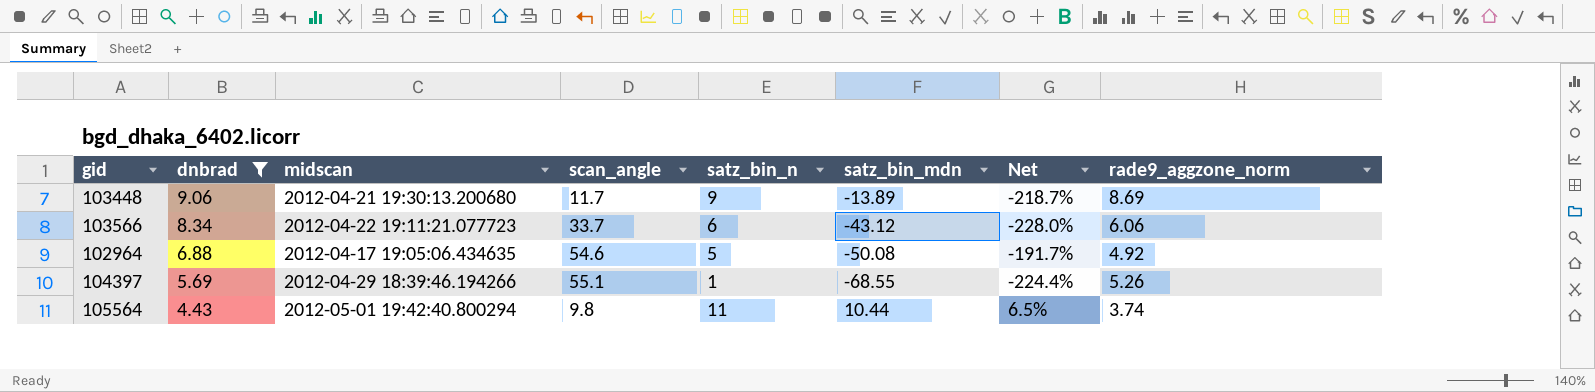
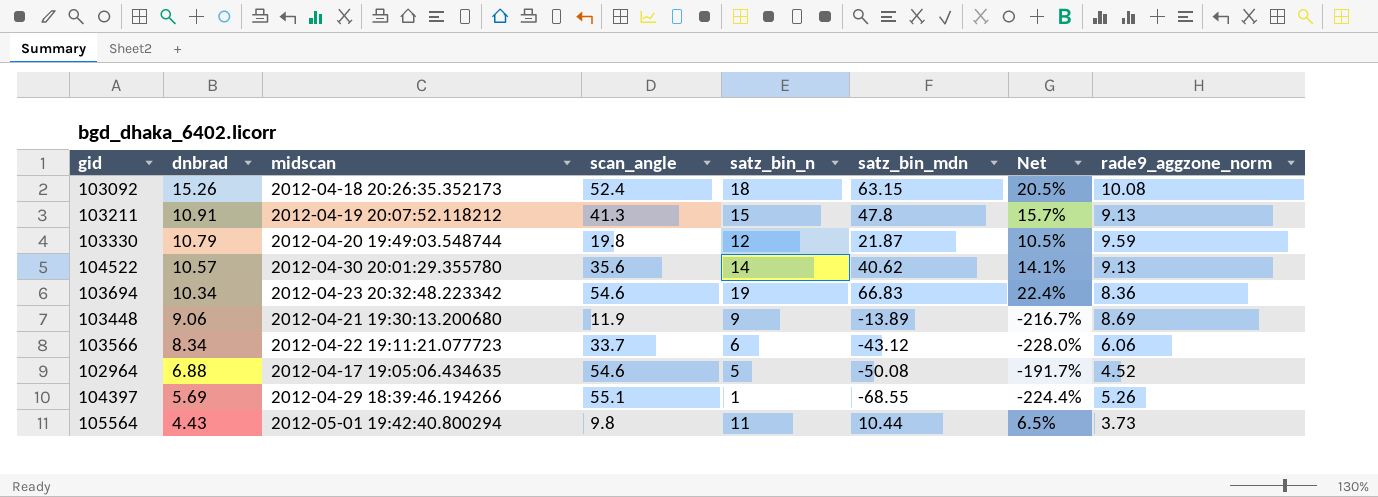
filter: dnbrad <= 9.06 -> none
103448 | scan_angle: 11.7 -> 11.9
103448 | Net: -218.7% -> -216.7%
102964 | rade9_aggzone_norm: 4.92 -> 4.52
105564 | rade9_aggzone_norm: 3.74 -> 3.73

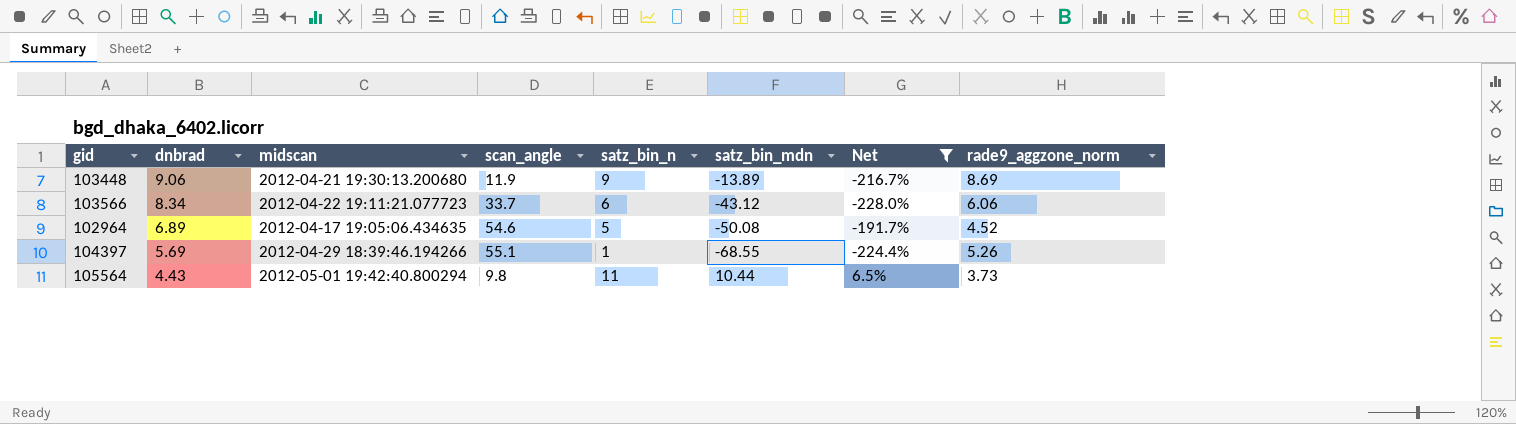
filter: none -> Net <= 6.5%
102964 | dnbrad: 6.88 -> 6.89

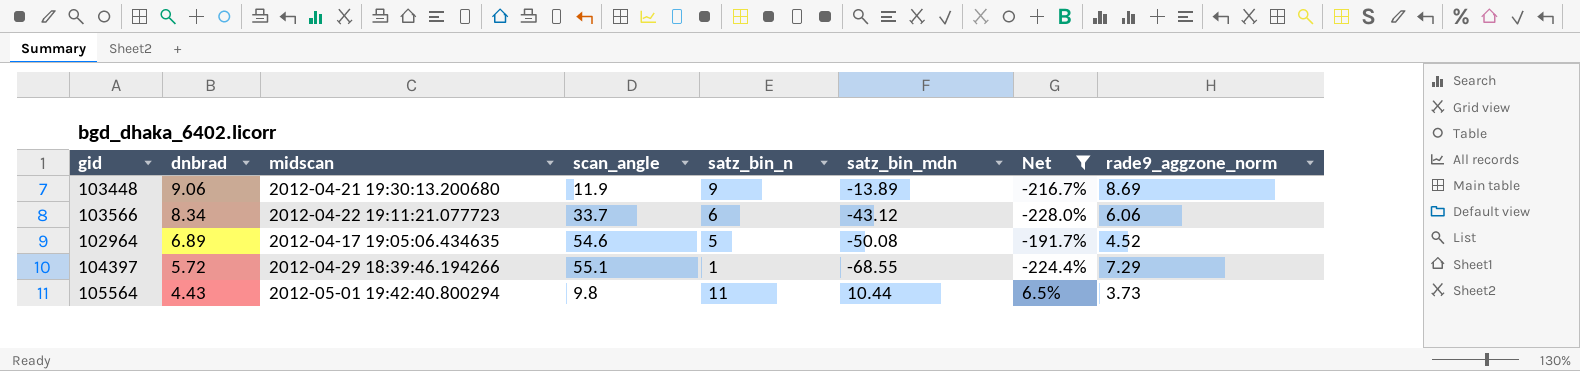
104397 | dnbrad: 5.69 -> 5.72
104397 | rade9_aggzone_norm: 5.26 -> 7.29

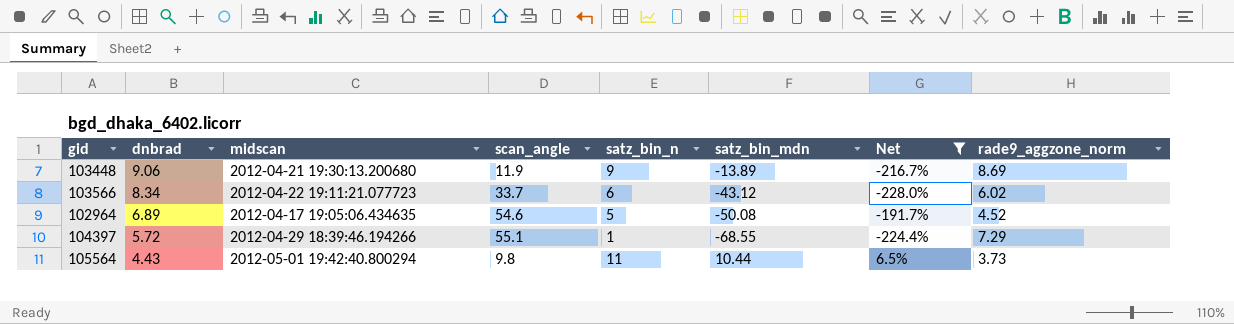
103566 | rade9_aggzone_norm: 6.06 -> 6.02

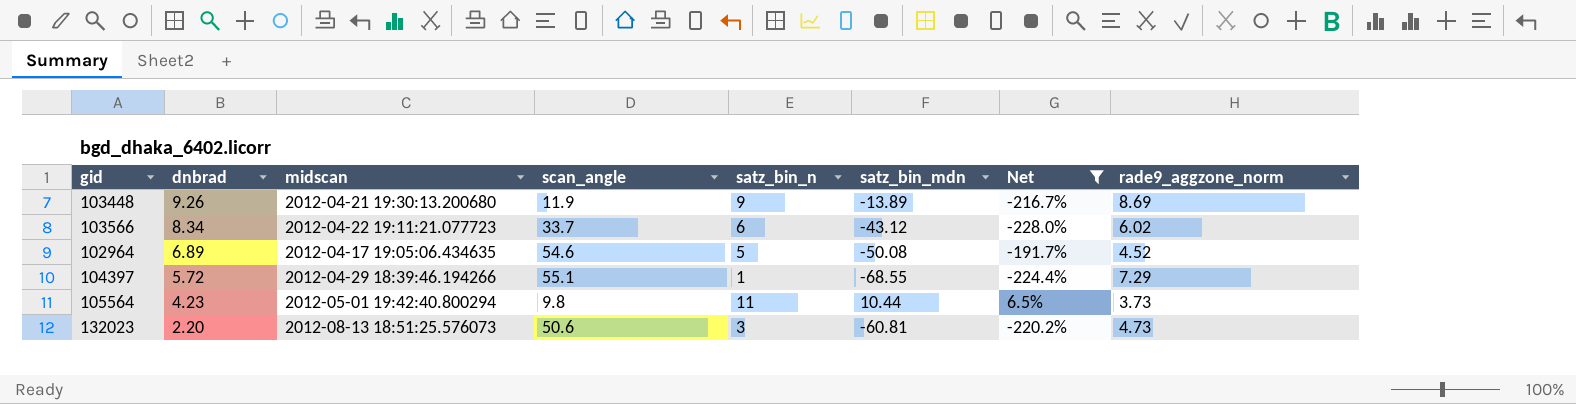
103448 | dnbrad: 9.06 -> 9.26
105564 | dnbrad: 4.43 -> 4.23
row 132023: none -> 2.20 | 2012-08-13 18:51:25.576073 | 50.6 | 3 | -60.81 | -220.2% | 4.73

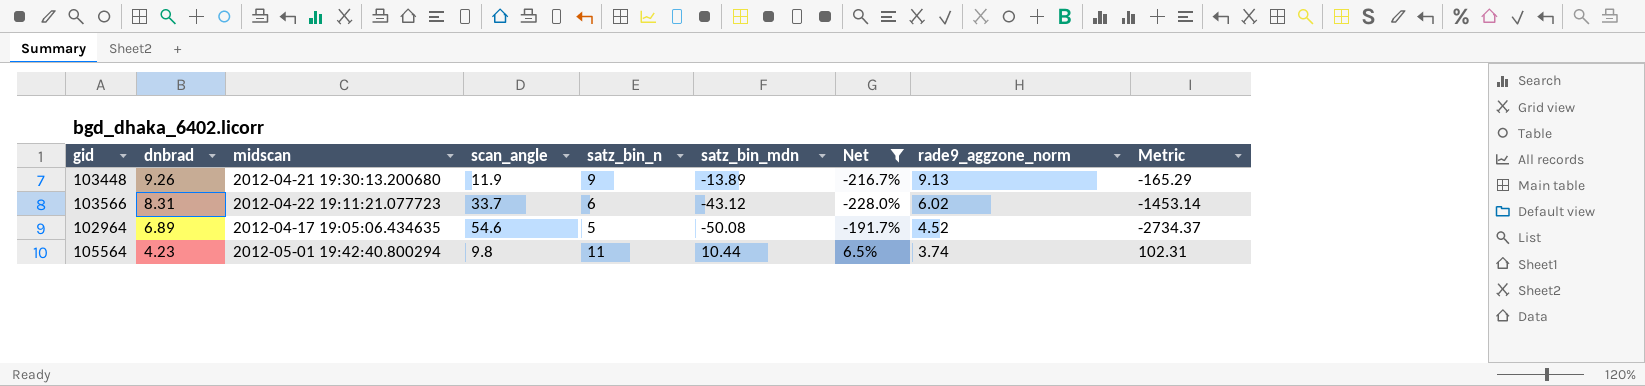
column Metric | formula: none -> [scan_angle] * [satz_bin_mdn]
row 104397: 5.72 | 2012-04-29 18:39:46.194266 | 55.1 | 1 | -68.55 | -224.4% | 7.29 -> none
row 132023: 2.20 | 2012-08-13 18:51:25.576073 | 50.6 | 3 | -60.81 | -220.2% | 4.73 -> none
103448 | rade9_aggzone_norm: 8.69 -> 9.13
103566 | dnbrad: 8.34 -> 8.31
105564 | rade9_aggzone_norm: 3.73 -> 3.74

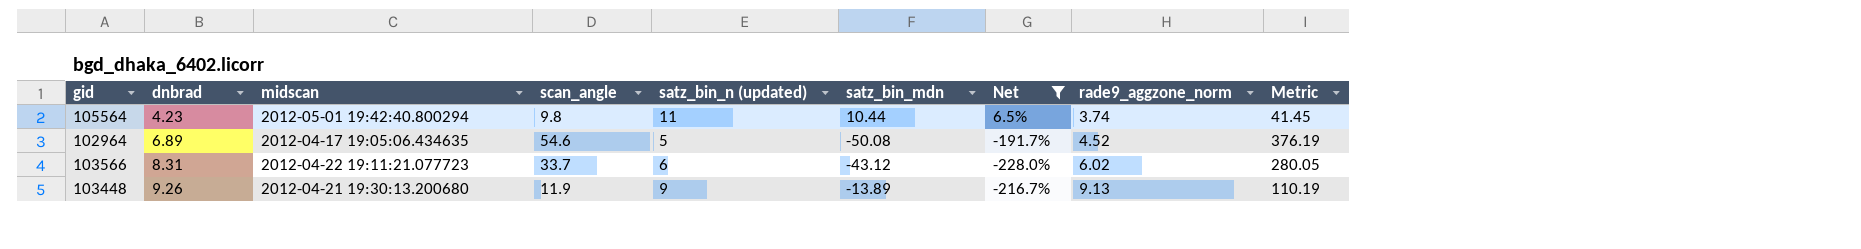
row order: dnbrad descending -> dnbrad ascending
column name: satz_bin_n -> satz_bin_n (updated)
column Metric | formula: [scan_angle] * [satz_bin_mdn] -> [dnbrad] * [scan_angle]

